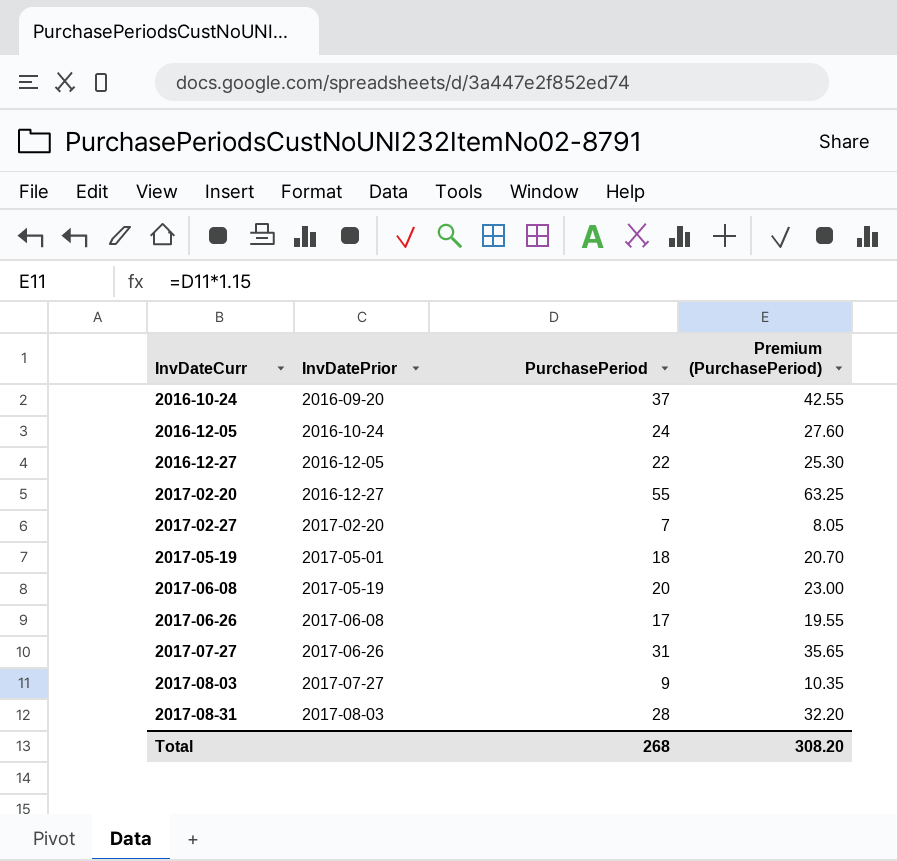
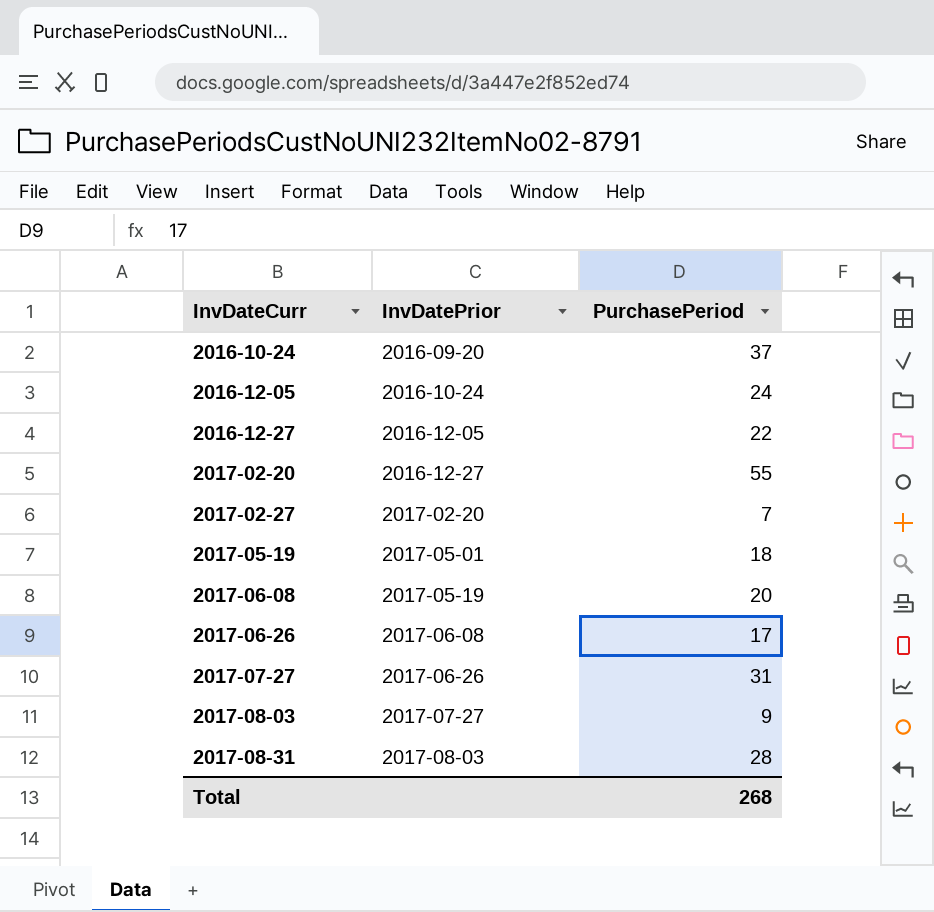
column Premium (PurchasePeriod) | formula: [PurchasePeriod] * 1.15 -> none

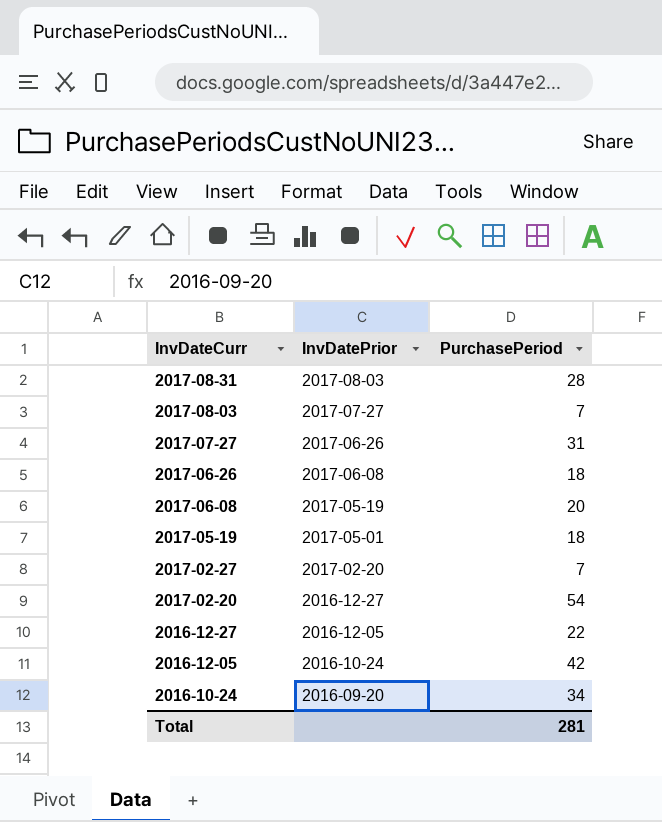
row order: InvDateCurr ascending -> InvDateCurr descending
2017-08-03 | PurchasePeriod: 9 -> 7
2017-06-26 | PurchasePeriod: 17 -> 18
2017-02-20 | PurchasePeriod: 55 -> 54
2016-12-05 | PurchasePeriod: 24 -> 42
2016-10-24 | PurchasePeriod: 37 -> 34
Total | PurchasePeriod: 268 -> 281

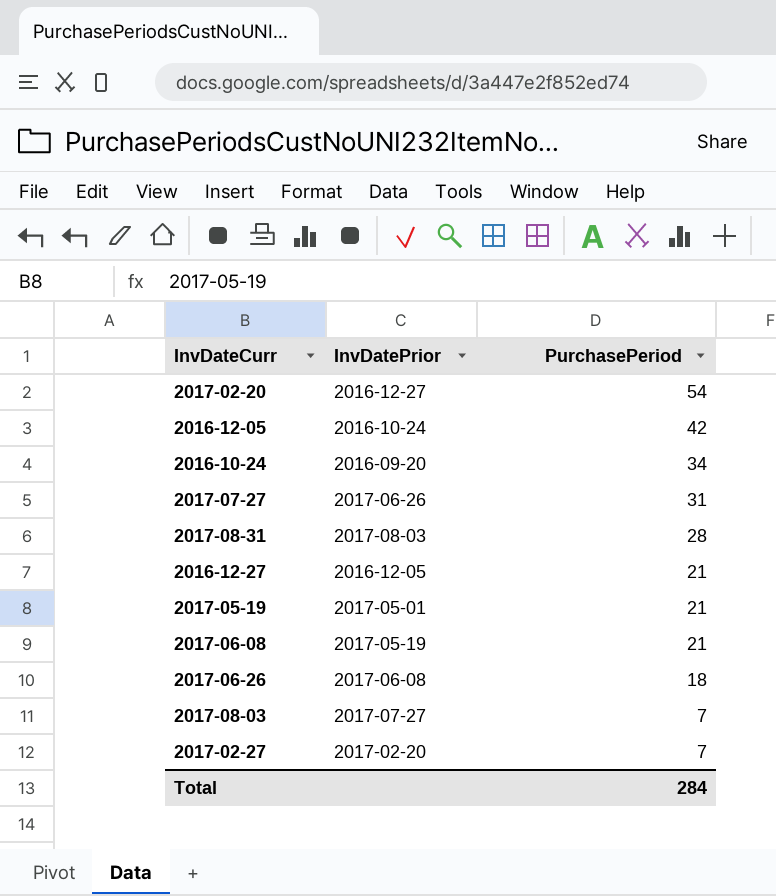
row order: InvDateCurr descending -> PurchasePeriod descending
2016-12-27 | PurchasePeriod: 22 -> 21
2017-05-19 | PurchasePeriod: 18 -> 21
2017-06-08 | PurchasePeriod: 20 -> 21
Total | PurchasePeriod: 281 -> 284

